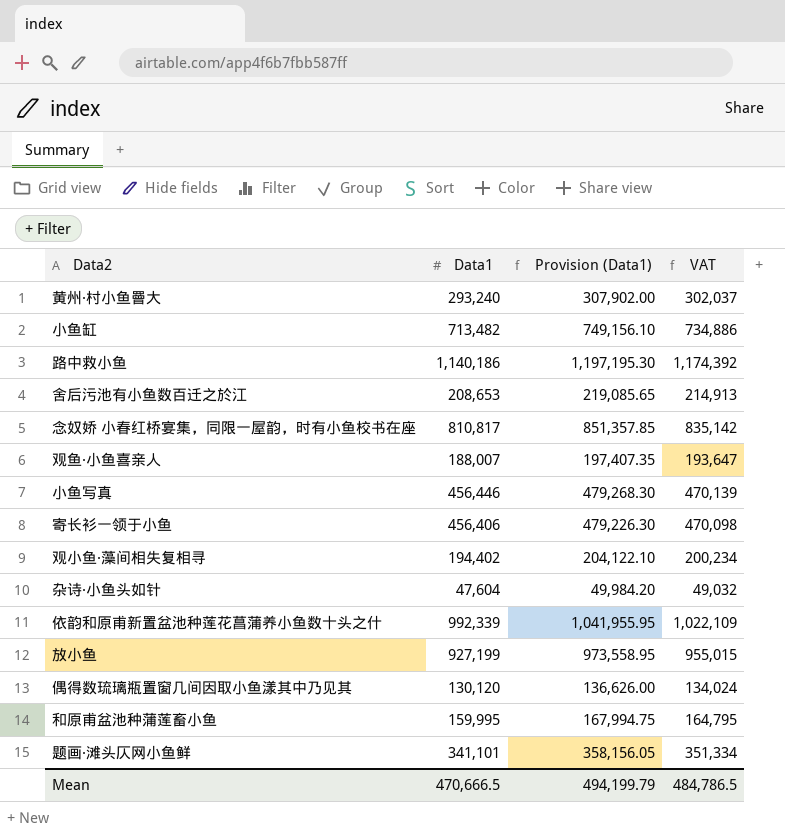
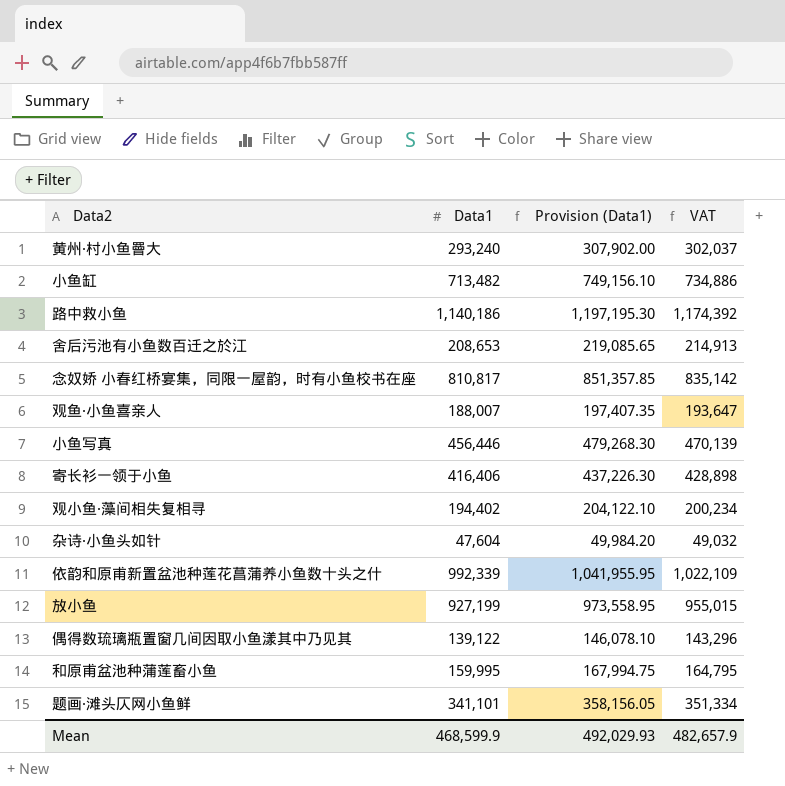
寄长衫一领于小鱼 | Data1: 456,406 -> 416,406
寄长衫一领于小鱼 | Provision (Data1): 479,226.30 -> 437,226.30
寄长衫一领于小鱼 | VAT: 470,098 -> 428,898
偶得数琉璃瓶置窗几间因取小鱼漾其中乃见其 | Data1: 130,120 -> 139,122
偶得数琉璃瓶置窗几间因取小鱼漾其中乃见其 | Provision (Data1): 136,626.00 -> 146,078.10
偶得数琉璃瓶置窗几间因取小鱼漾其中乃见其 | VAT: 134,024 -> 143,296
Mean | Data1: 470,666.5 -> 468,599.9
Mean | Provision (Data1): 494,199.79 -> 492,029.93
Mean | VAT: 484,786.5 -> 482,657.9

